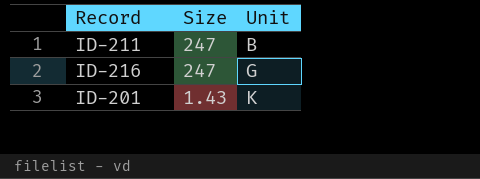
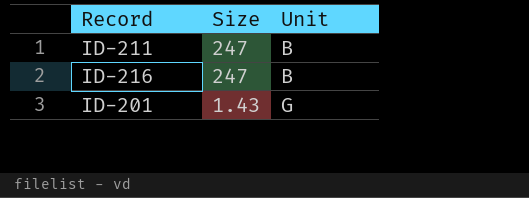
ID-216 | Unit: G -> B
ID-201 | Unit: K -> G

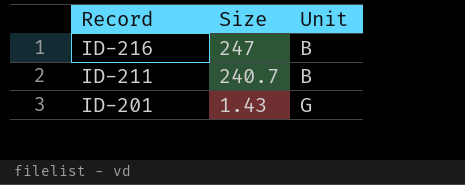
row order: Size descending -> Record descending
ID-211 | Size: 247 -> 240.7

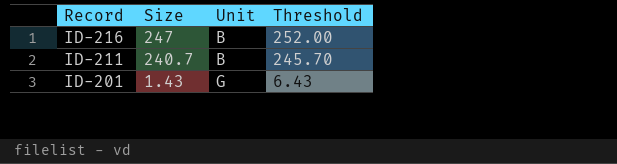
column Threshold | formula: none -> [Size] + 5

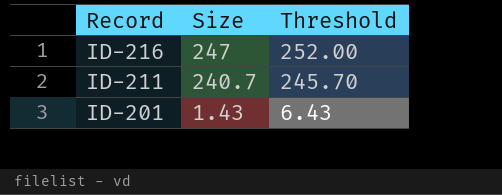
column Unit | position: 3 -> none

